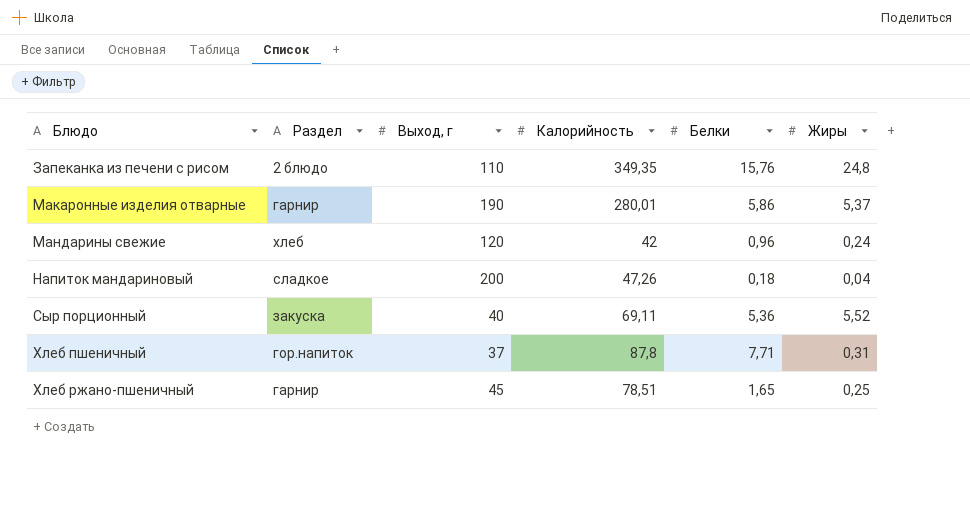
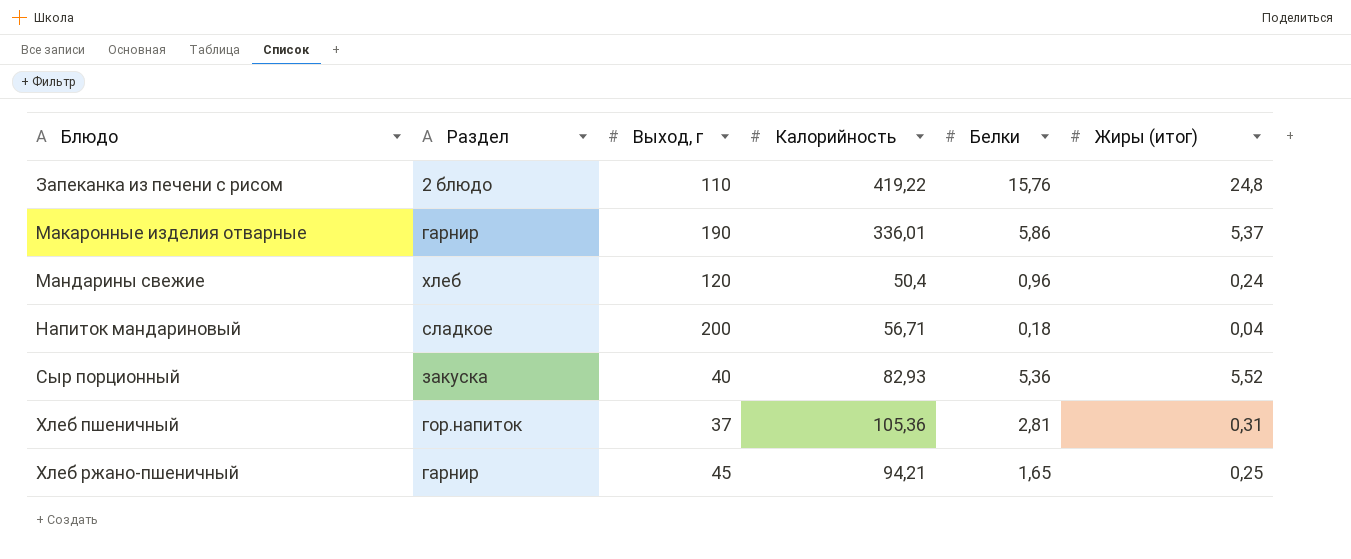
column name: Жиры -> Жиры (итог)
Запеканка из печени с рисом | Калорийность: 349,35 -> 419,22
Макаронные изделия отварные | Калорийность: 280,01 -> 336,01
Мандарины свежие | Калорийность: 42 -> 50,4
Напиток мандариновый | Калорийность: 47,26 -> 56,71
Сыр порционный | Калорийность: 69,11 -> 82,93
Хлеб пшеничный | Калорийность: 87,8 -> 105,36
Хлеб пшеничный | Белки: 7,71 -> 2,81
Хлеб ржано-пшеничный | Калорийность: 78,51 -> 94,21

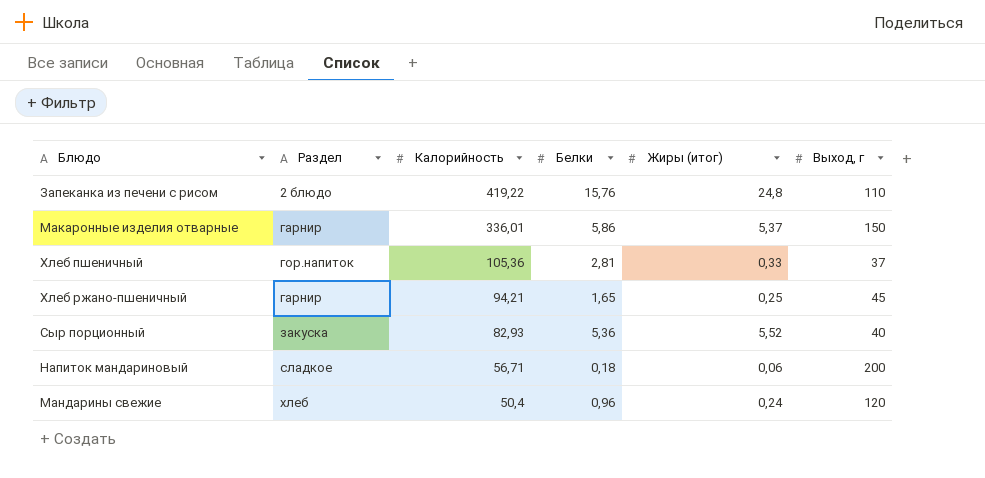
row order: Блюдо ascending -> Калорийность descending
column Выход, г | position: 3 -> 6
Макаронные изделия отварные | Выход, г: 190 -> 150
Хлеб пшеничный | Жиры (итог): 0,31 -> 0,33
Напиток мандариновый | Жиры (итог): 0,04 -> 0,06

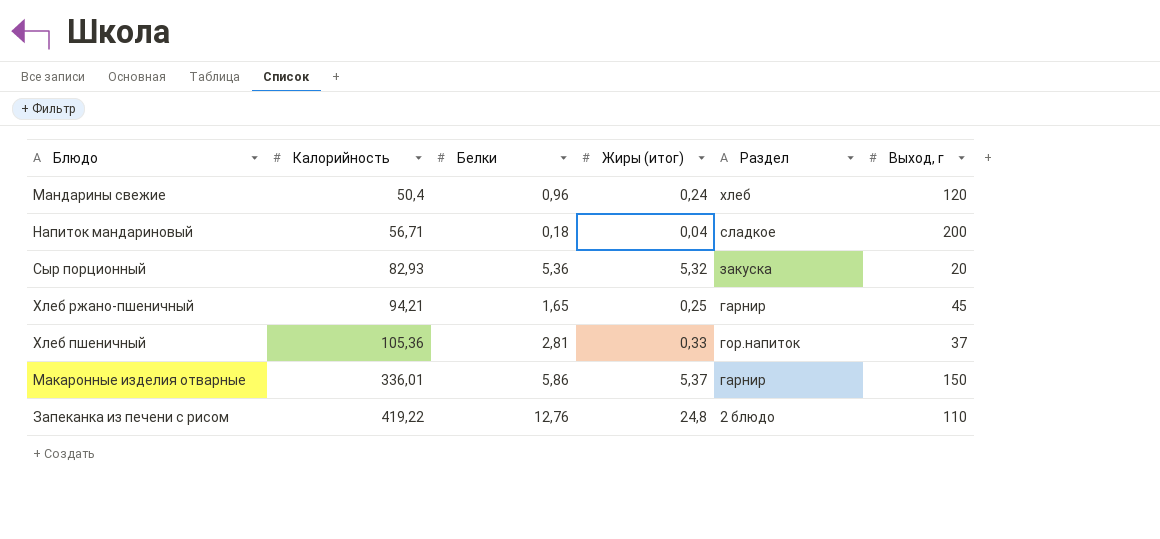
row order: Калорийность descending -> Калорийность ascending
column Раздел | position: 2 -> 5
Напиток мандариновый | Жиры (итог): 0,06 -> 0,04
Сыр порционный | Жиры (итог): 5,52 -> 5,32
Сыр порционный | Выход, г: 40 -> 20
Запеканка из печени с рисом | Белки: 15,76 -> 12,76

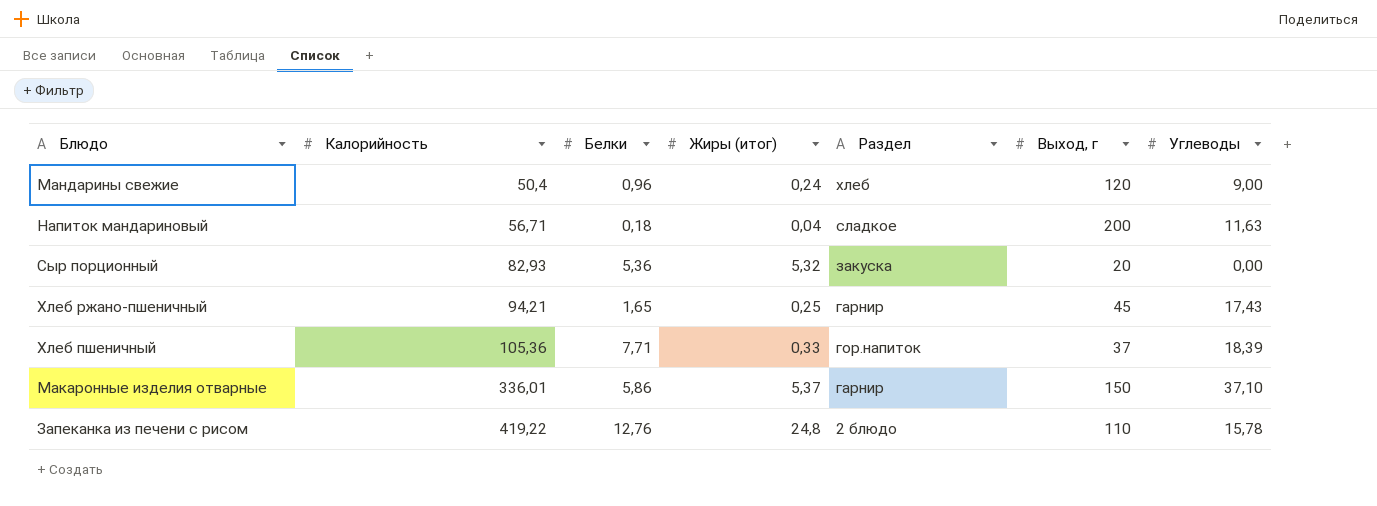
column Углеводы | position: none -> 7
Хлеб пшеничный | Белки: 2,81 -> 7,71

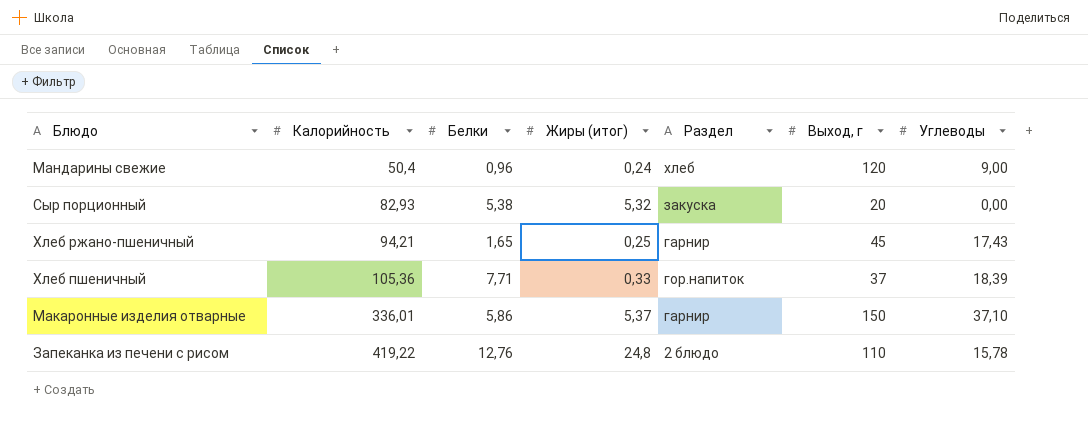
row Напиток мандариновый: 56,71 | 0,18 | 0,04 | сладкое | 200 | 11,63 -> none
Сыр порционный | Белки: 5,36 -> 5,38

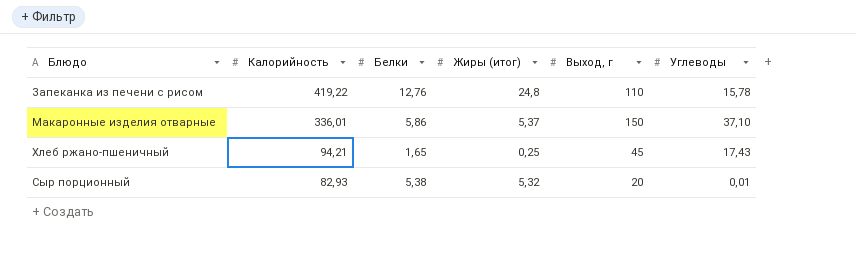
row order: Калорийность ascending -> Калорийность descending
column Раздел | position: 5 -> none
row Мандарины свежие: 50,4 | 0,96 | 0,24 | хлеб | 120 | 9,00 -> none
row Хлеб пшеничный: 105,36 | 7,71 | 0,33 | гор.напиток | 37 | 18,39 -> none
Сыр порционный | Углеводы: 0,00 -> 0,01

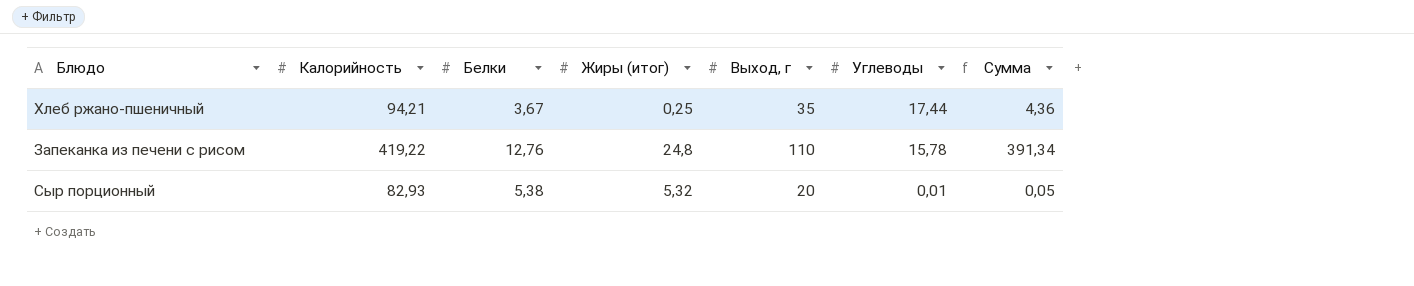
row order: Калорийность descending -> Углеводы descending
column Сумма | formula: none -> [Жиры (итог)] * [Углеводы]
row Макаронные изделия отварные: 336,01 | 5,86 | 5,37 | 150 | 37,10 -> none
Хлеб ржано-пшеничный | Белки: 1,65 -> 3,67
Хлеб ржано-пшеничный | Выход, г: 45 -> 35
Хлеб ржано-пшеничный | Углеводы: 17,43 -> 17,44

